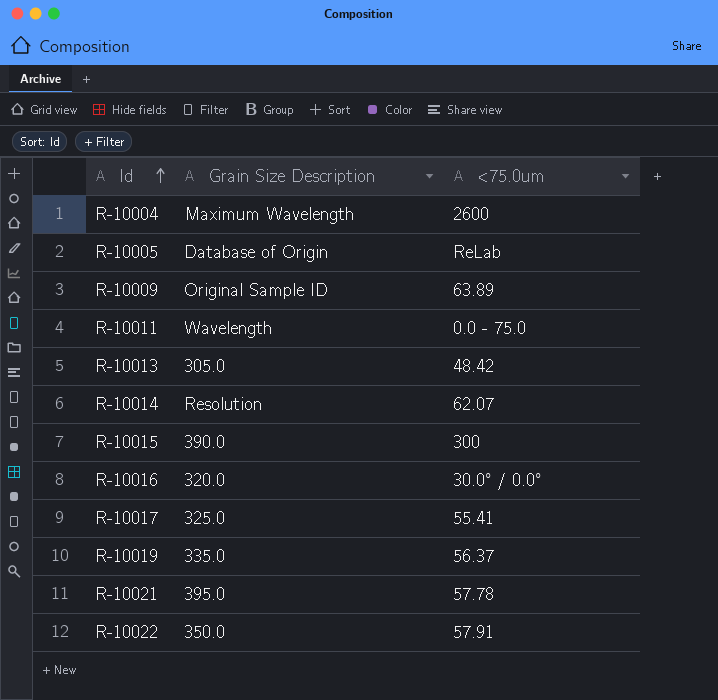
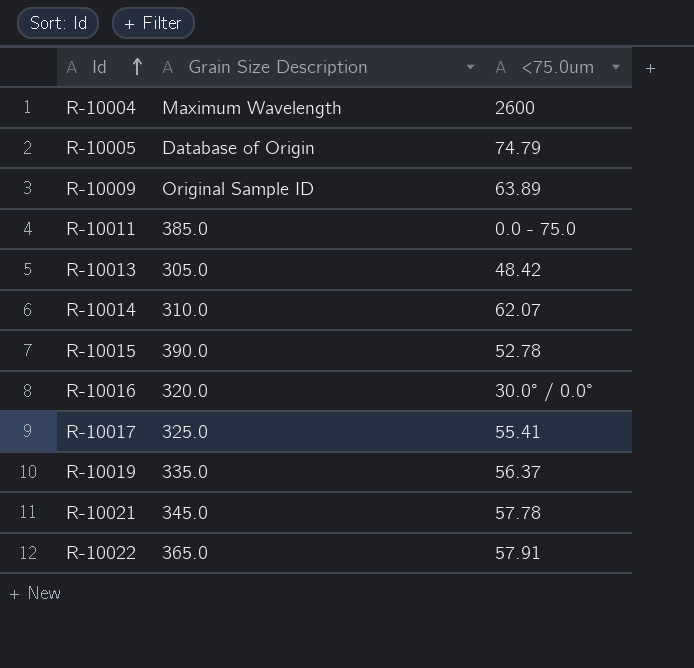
R-10005 | <75.0um: ReLab -> 74.79
R-10011 | Grain Size Description: Wavelength -> 385.0
R-10014 | Grain Size Description: Resolution -> 310.0
R-10015 | <75.0um: 300 -> 52.78
R-10021 | Grain Size Description: 395.0 -> 345.0
R-10022 | Grain Size Description: 350.0 -> 365.0

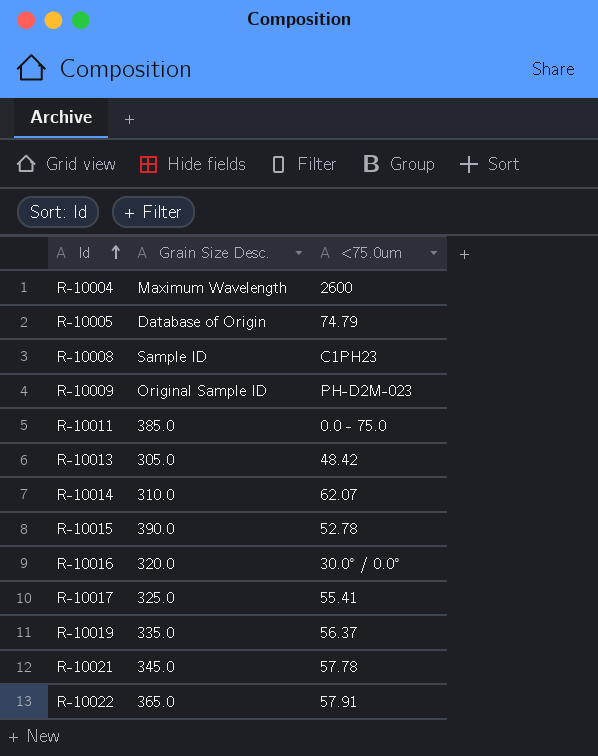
column name: Grain Size Description -> Grain Size Desc.
row R-10008: none -> Sample ID | C1PH23
R-10009 | <75.0um: 63.89 -> PH-D2M-023

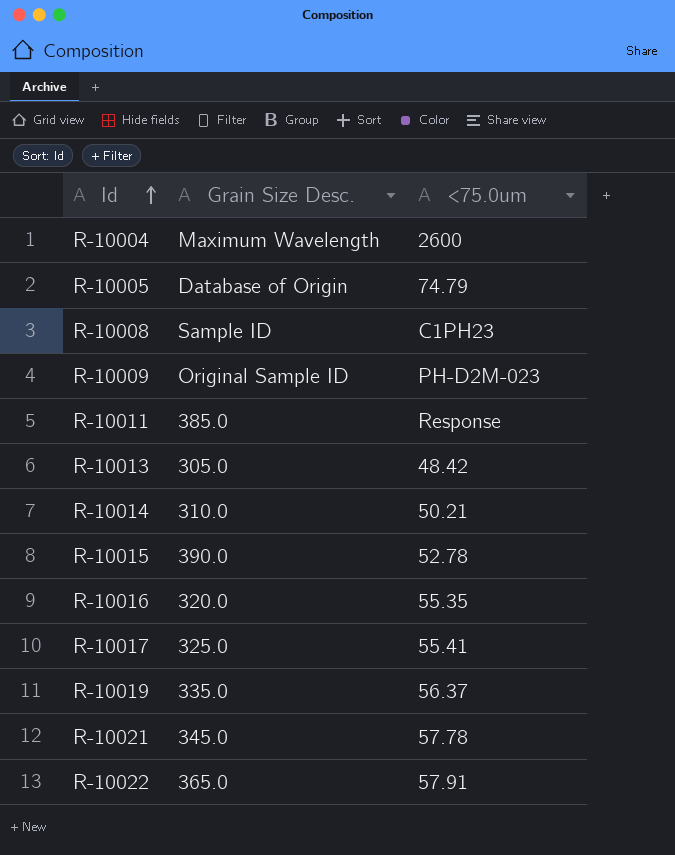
R-10011 | <75.0um: 0.0 - 75.0 -> Response
R-10014 | <75.0um: 62.07 -> 50.21
R-10016 | <75.0um: 30.0° / 0.0° -> 55.35

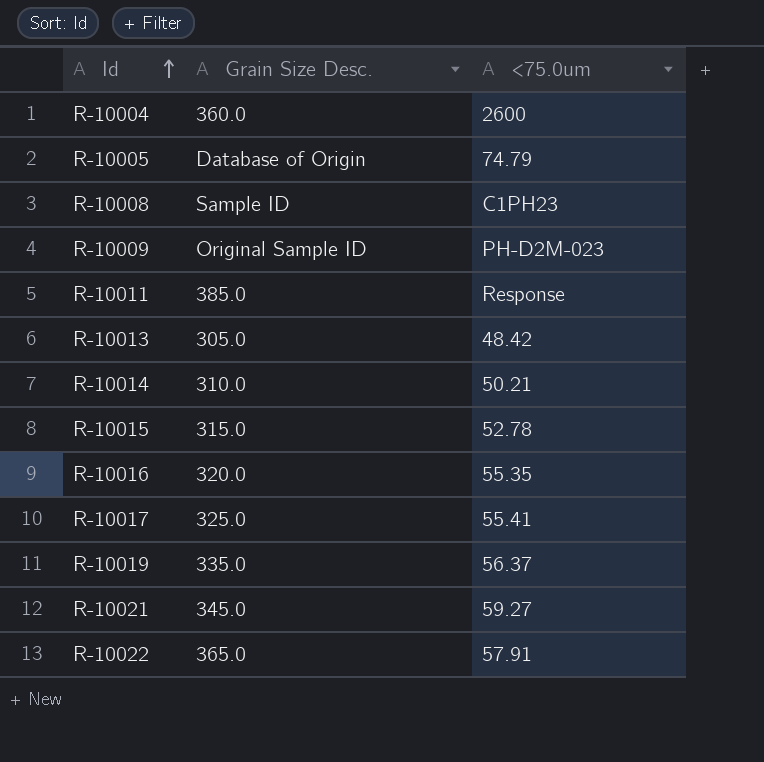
R-10004 | Grain Size Desc.: Maximum Wavelength -> 360.0
R-10015 | Grain Size Desc.: 390.0 -> 315.0
R-10021 | <75.0um: 57.78 -> 59.27

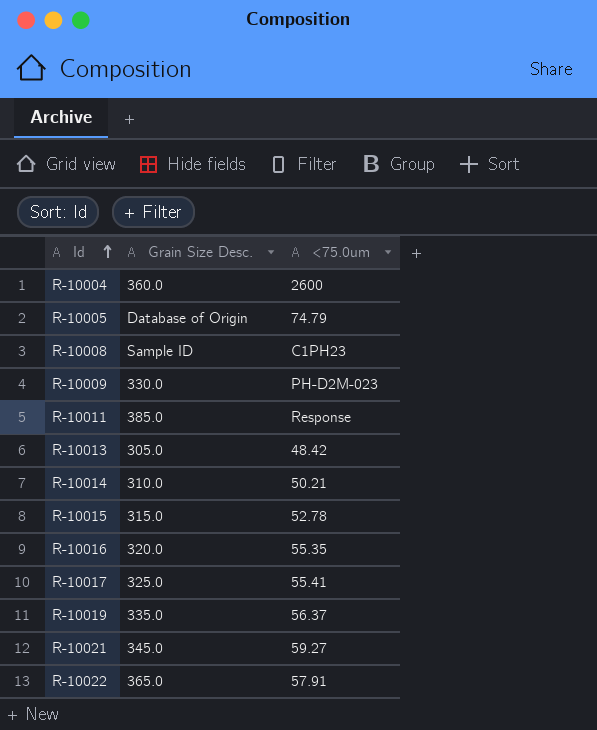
R-10009 | Grain Size Desc.: Original Sample ID -> 330.0

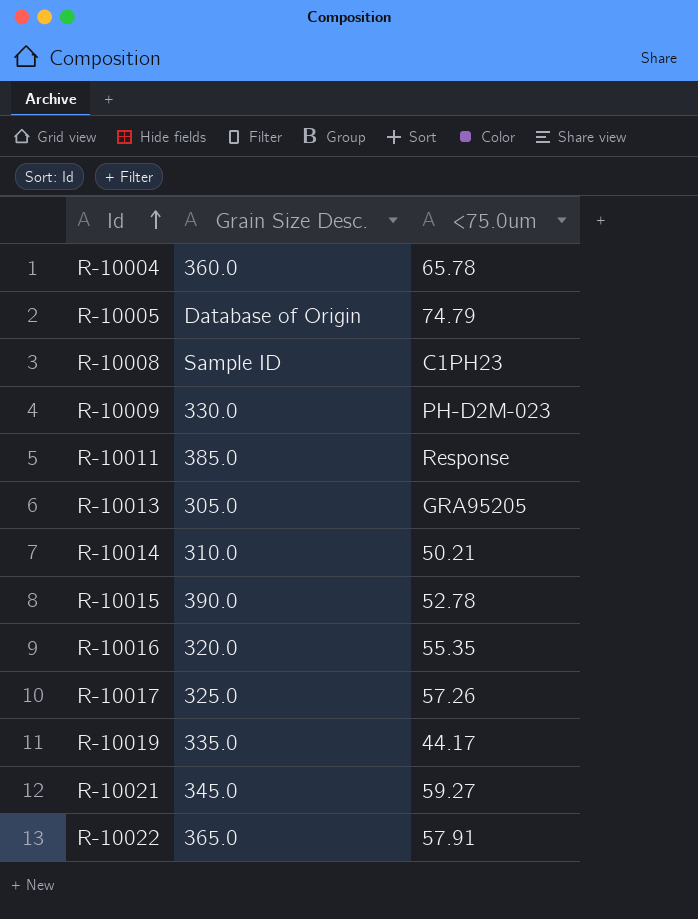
R-10004 | <75.0um: 2600 -> 65.78
R-10013 | <75.0um: 48.42 -> GRA95205
R-10015 | Grain Size Desc.: 315.0 -> 390.0
R-10017 | <75.0um: 55.41 -> 57.26
R-10019 | <75.0um: 56.37 -> 44.17

